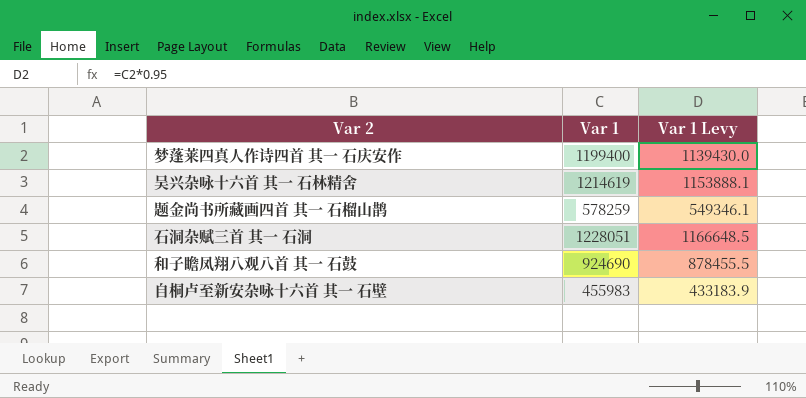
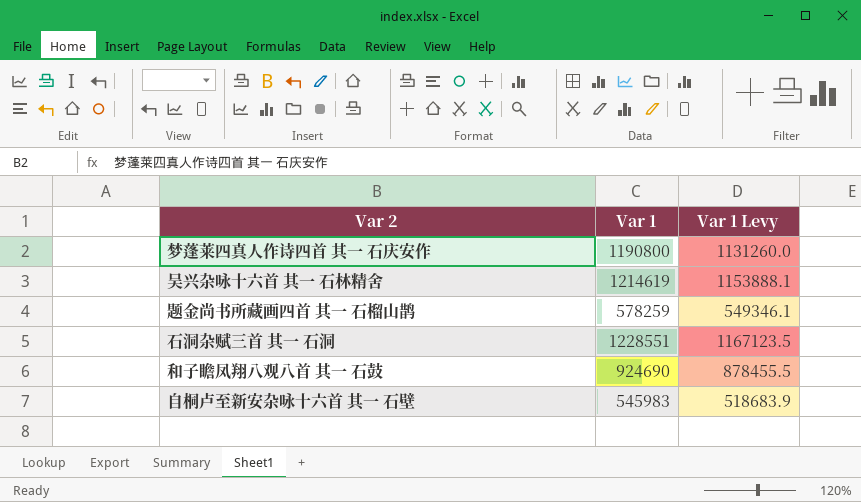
梦蓬莱四真人作诗四首 其一 石庆安作 | Var 1: 1199400 -> 1190800
梦蓬莱四真人作诗四首 其一 石庆安作 | Var 1 Levy: 1139430.0 -> 1131260.0
石洞杂赋三首 其一 石洞 | Var 1: 1228051 -> 1228551
石洞杂赋三首 其一 石洞 | Var 1 Levy: 1166648.5 -> 1167123.5
自桐卢至新安杂咏十六首 其一 石壁 | Var 1: 455983 -> 545983
自桐卢至新安杂咏十六首 其一 石壁 | Var 1 Levy: 433183.9 -> 518683.9

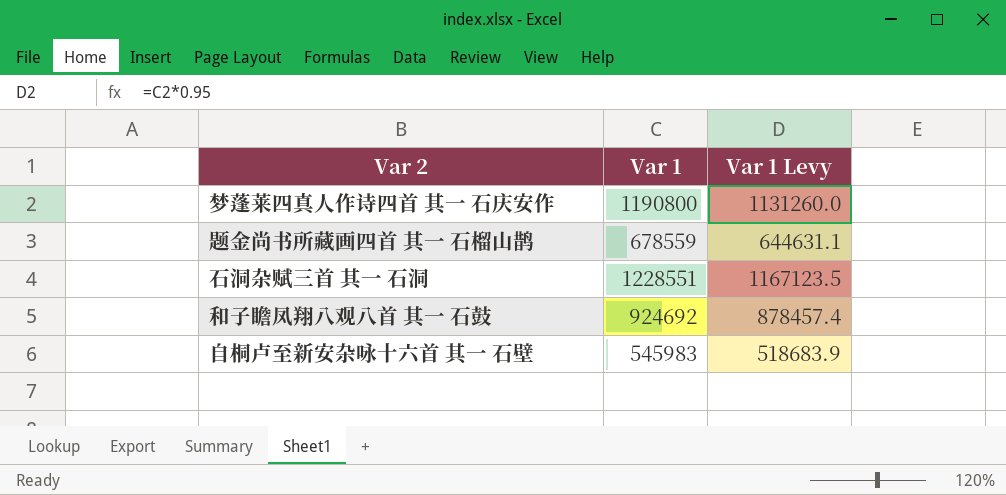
row 吴兴杂咏十六首 其一 石林精舍: 1214619 | 1153888.1 -> none
题金尚书所藏画四首 其一 石榴山鹊 | Var 1: 578259 -> 678559
题金尚书所藏画四首 其一 石榴山鹊 | Var 1 Levy: 549346.1 -> 644631.1
和子瞻凤翔八观八首 其一 石鼓 | Var 1: 924690 -> 924692
和子瞻凤翔八观八首 其一 石鼓 | Var 1 Levy: 878455.5 -> 878457.4

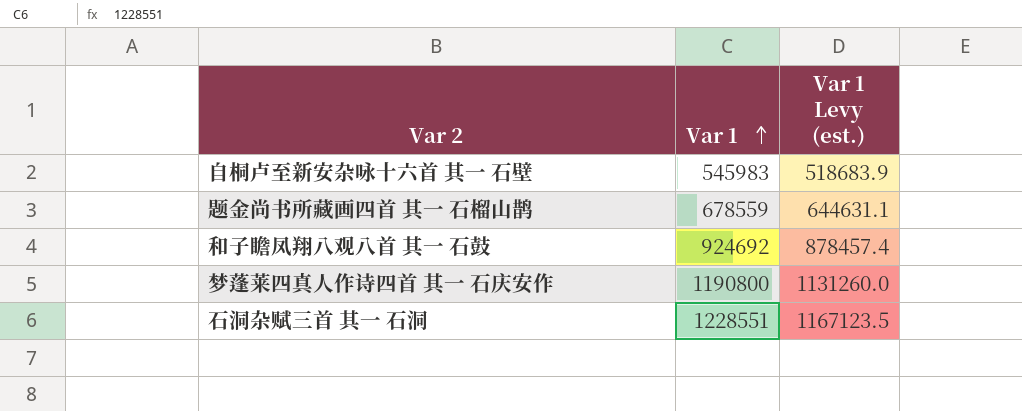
row order: none -> Var 1 ascending
column name: Var 1 Levy -> Var 1 Levy (est.)

